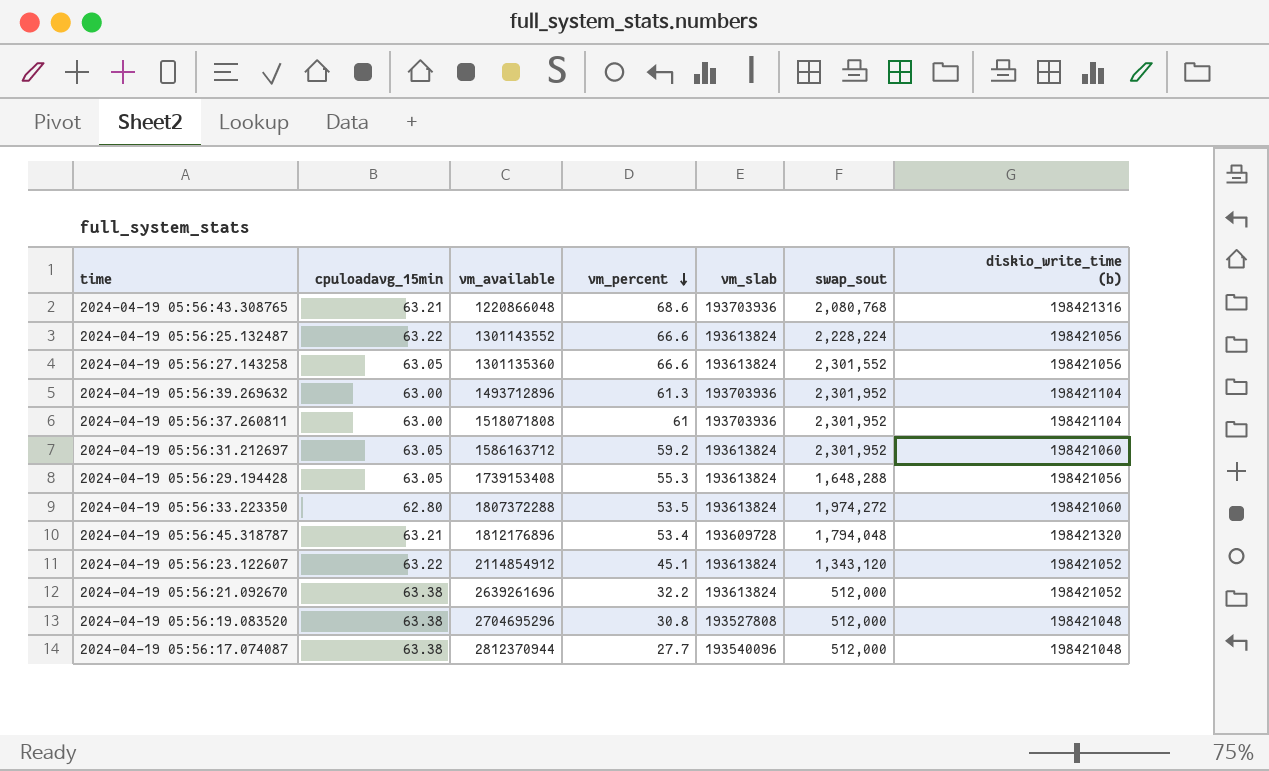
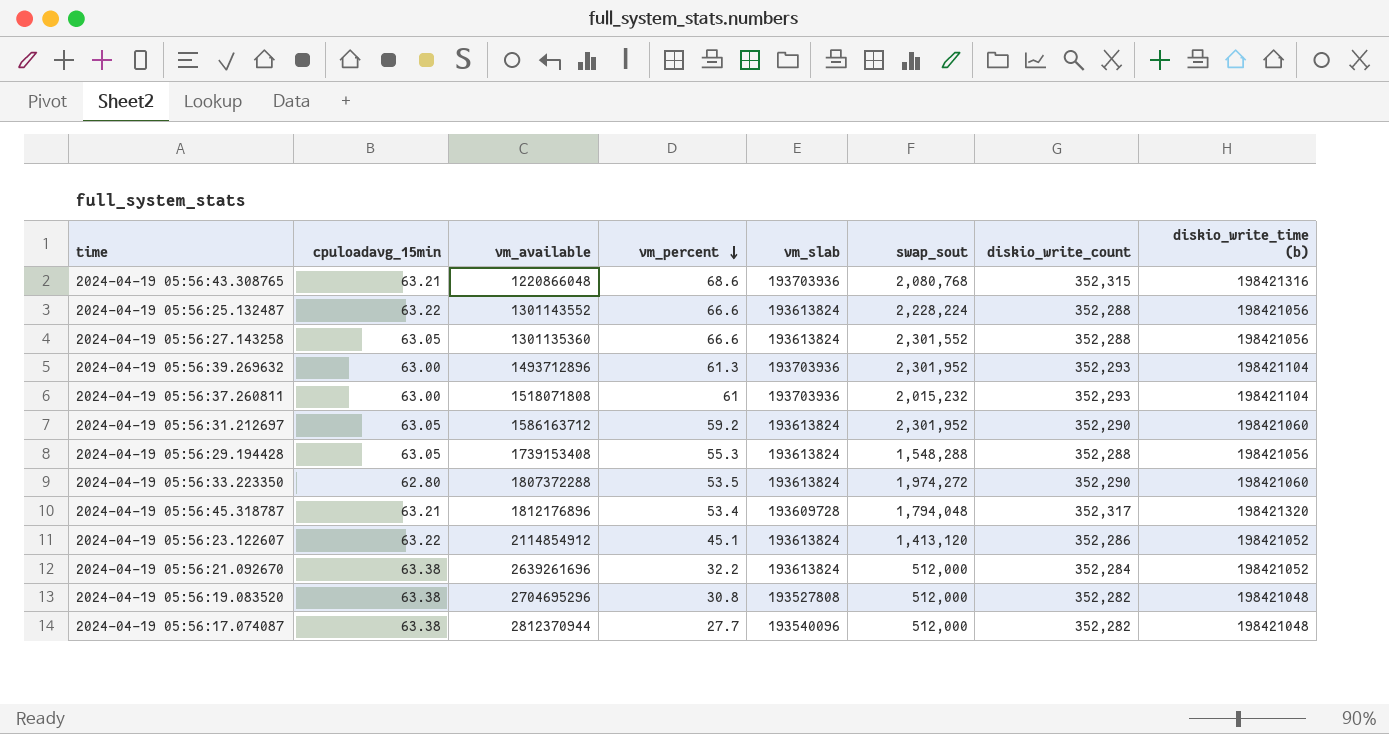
column diskio_write_count | position: none -> 7
2024-04-19 05:56:37.260811 | swap_sout: 2,301,952 -> 2,015,232
2024-04-19 05:56:29.194428 | swap_sout: 1,648,288 -> 1,548,288
2024-04-19 05:56:23.122607 | swap_sout: 1,343,120 -> 1,413,120

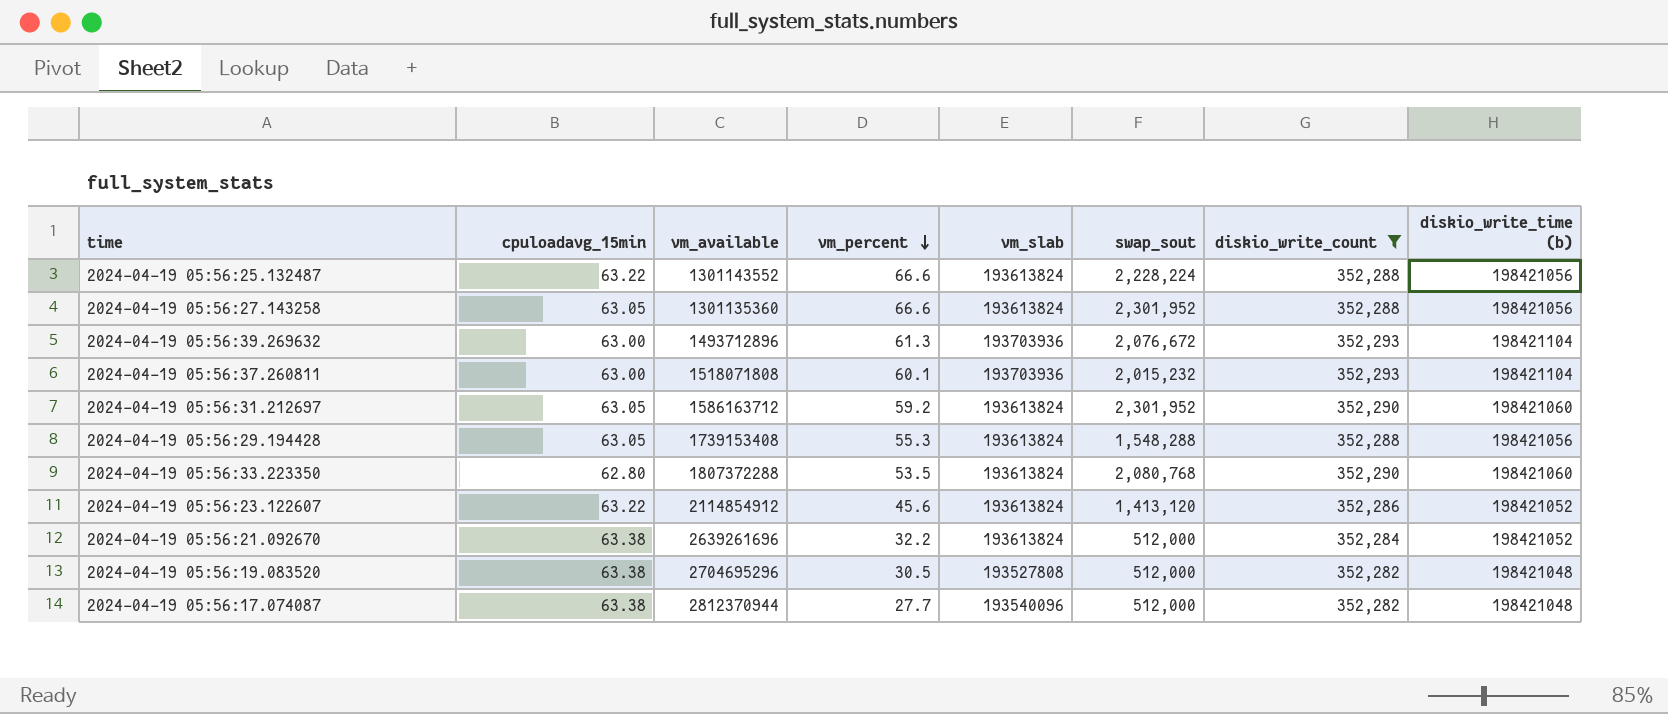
filter: none -> diskio_write_count <= 352,293
2024-04-19 05:56:27.143258 | swap_sout: 2,301,552 -> 2,301,952
2024-04-19 05:56:39.269632 | swap_sout: 2,301,952 -> 2,076,672
2024-04-19 05:56:37.260811 | vm_percent: 61 -> 60.1
2024-04-19 05:56:33.223350 | swap_sout: 1,974,272 -> 2,080,768
2024-04-19 05:56:23.122607 | vm_percent: 45.1 -> 45.6
2024-04-19 05:56:19.083520 | vm_percent: 30.8 -> 30.5

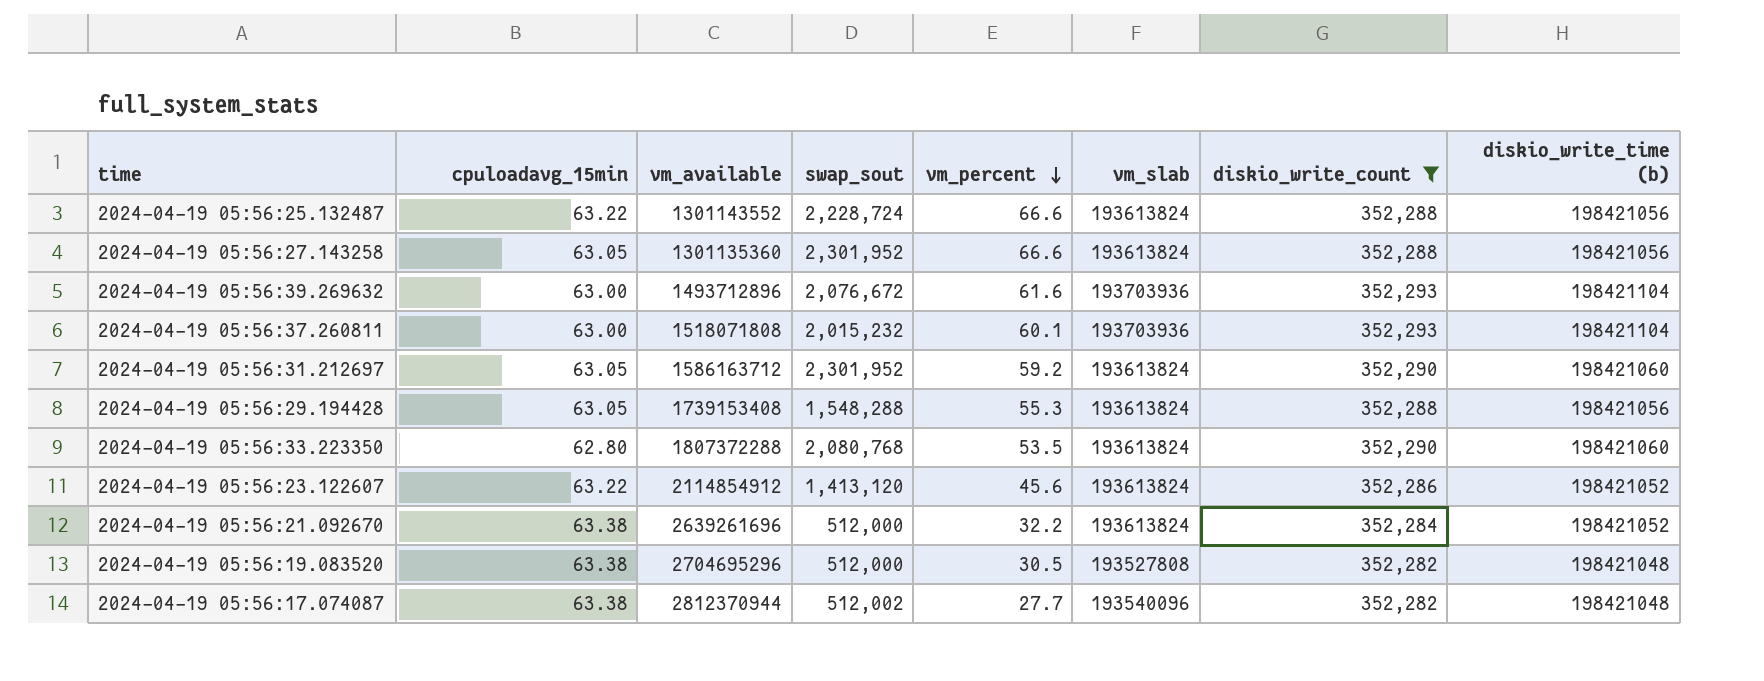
column swap_sout | position: 6 -> 4
2024-04-19 05:56:25.132487 | swap_sout: 2,228,224 -> 2,228,724
2024-04-19 05:56:39.269632 | vm_percent: 61.3 -> 61.6
2024-04-19 05:56:17.074087 | swap_sout: 512,000 -> 512,002

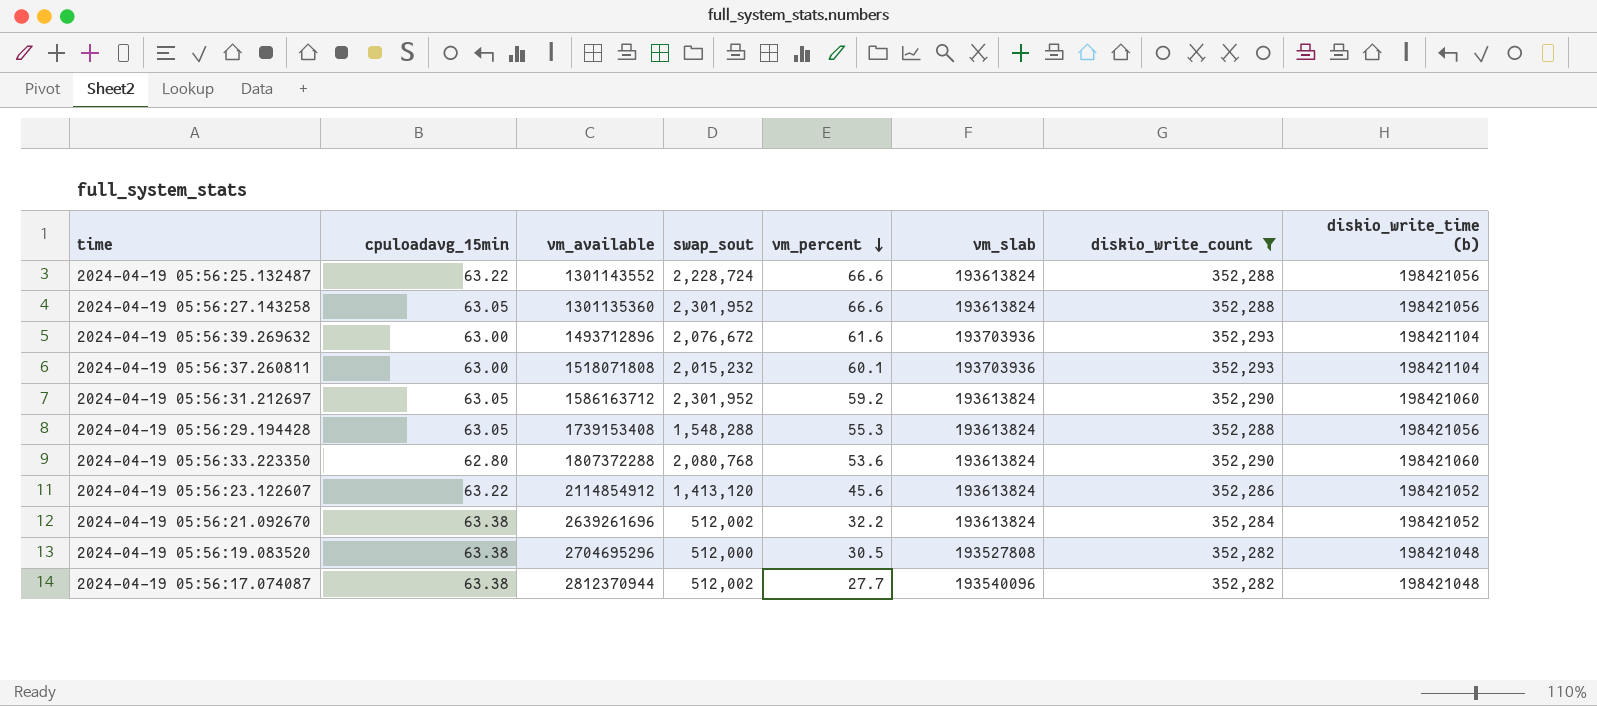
2024-04-19 05:56:33.223350 | vm_percent: 53.5 -> 53.6
2024-04-19 05:56:21.092670 | swap_sout: 512,000 -> 512,002

